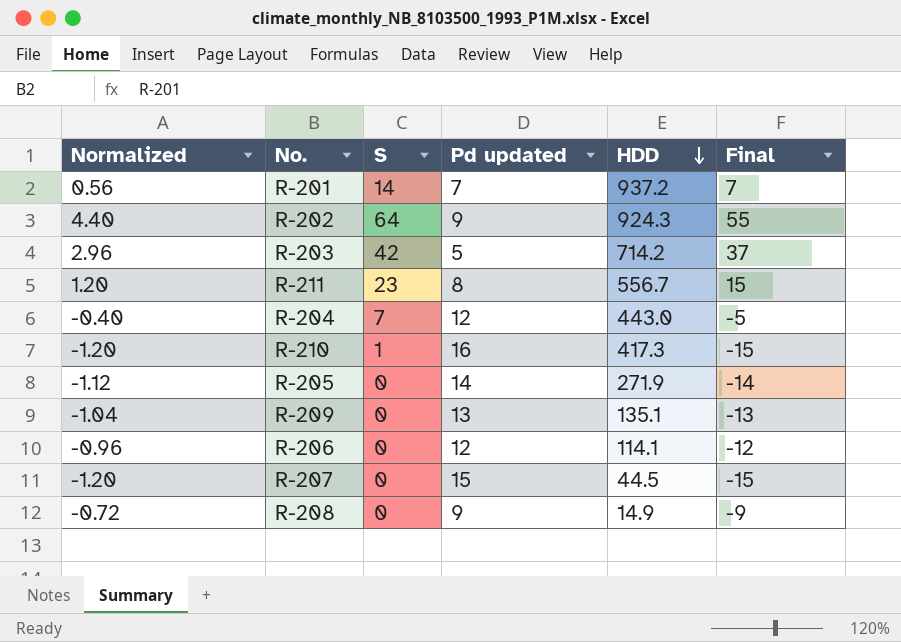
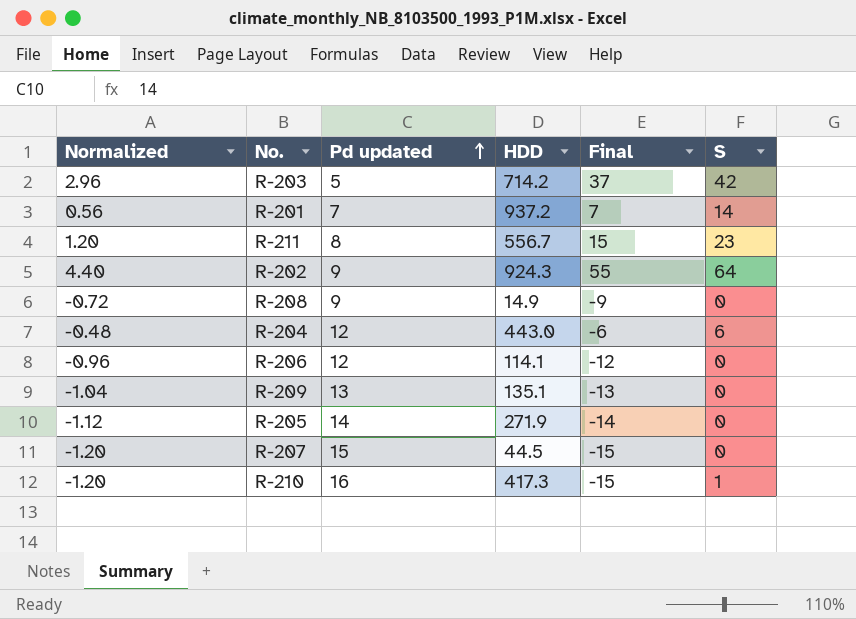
row order: HDD descending -> Pd updated ascending
column S | position: 3 -> 6
R-204 | Normalized: -0.40 -> -0.48
R-204 | Final: -5 -> -6
R-204 | S: 7 -> 6

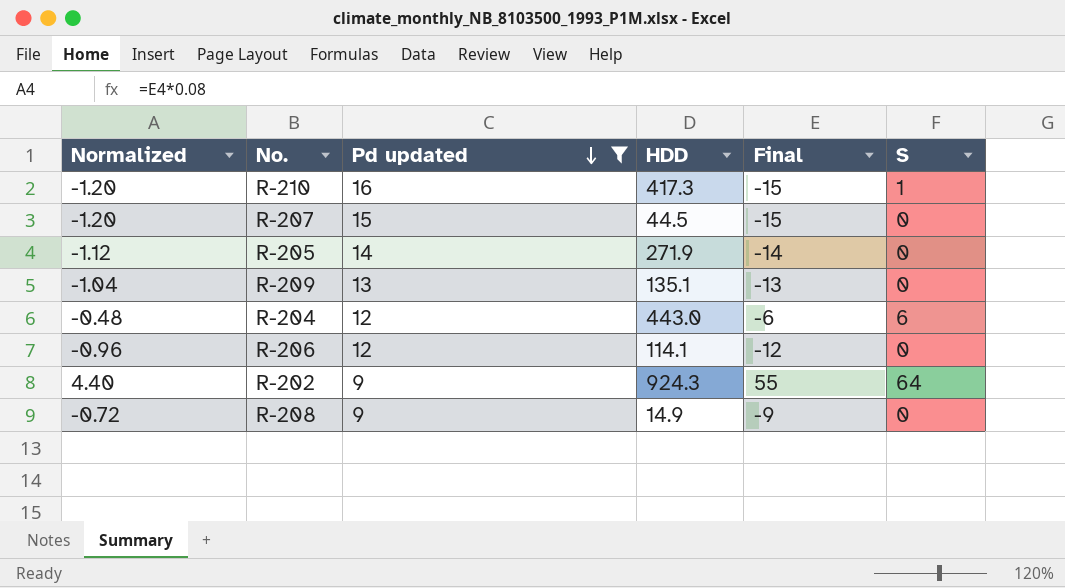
filter: none -> Pd updated >= 9
row order: Pd updated ascending -> Pd updated descending

